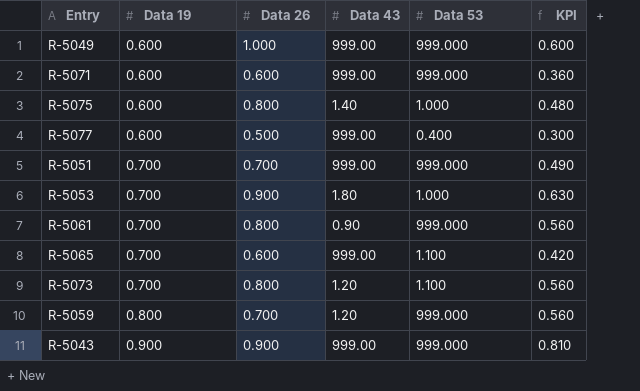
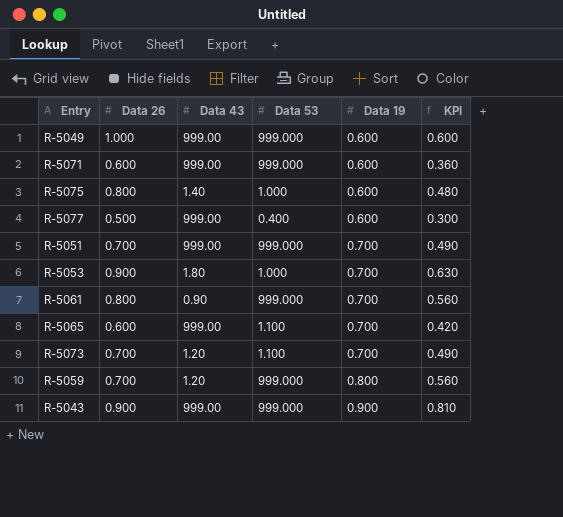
column Data 19 | position: 2 -> 5
R-5073 | Data 26: 0.800 -> 0.700
R-5073 | KPI: 0.560 -> 0.490

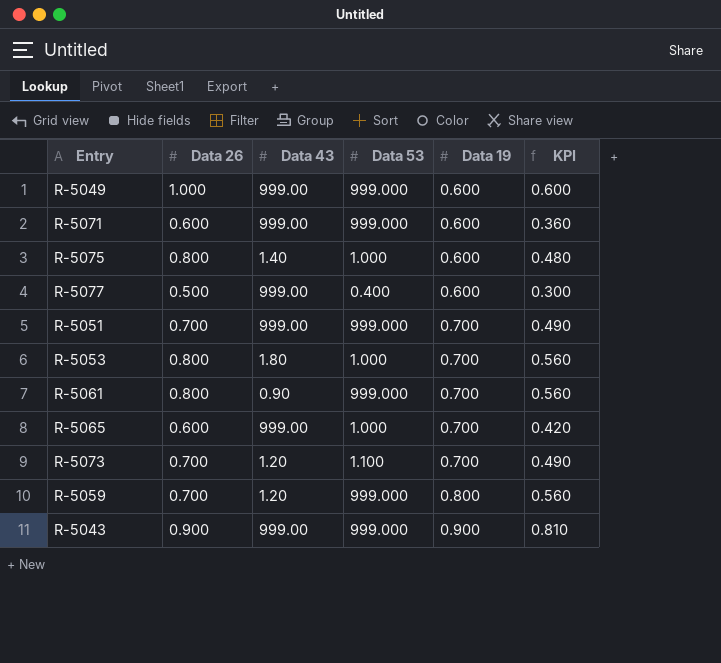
R-5053 | Data 26: 0.900 -> 0.800
R-5053 | KPI: 0.630 -> 0.560
R-5065 | Data 53: 1.100 -> 1.000

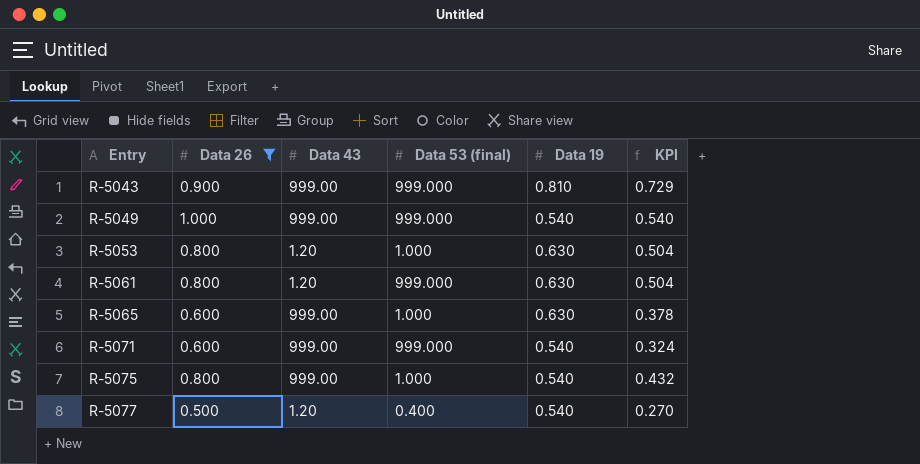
filter: none -> Data 26 != 0.700
row order: Data 19 ascending -> Entry ascending
column name: Data 53 -> Data 53 (final)
R-5043 | Data 19: 0.900 -> 0.810
R-5043 | KPI: 0.810 -> 0.729
R-5049 | Data 19: 0.600 -> 0.540
R-5049 | KPI: 0.600 -> 0.540
R-5053 | Data 43: 1.80 -> 1.20
R-5053 | Data 19: 0.700 -> 0.630
R-5053 | KPI: 0.560 -> 0.504
R-5061 | Data 43: 0.90 -> 1.20
R-5061 | Data 19: 0.700 -> 0.630
R-5061 | KPI: 0.560 -> 0.504
R-5065 | Data 19: 0.700 -> 0.630
R-5065 | KPI: 0.420 -> 0.378
R-5071 | Data 19: 0.600 -> 0.540
R-5071 | KPI: 0.360 -> 0.324
R-5075 | Data 43: 1.40 -> 999.00
R-5075 | Data 19: 0.600 -> 0.540
R-5075 | KPI: 0.480 -> 0.432
R-5077 | Data 43: 999.00 -> 1.20
R-5077 | Data 19: 0.600 -> 0.540
R-5077 | KPI: 0.300 -> 0.270

